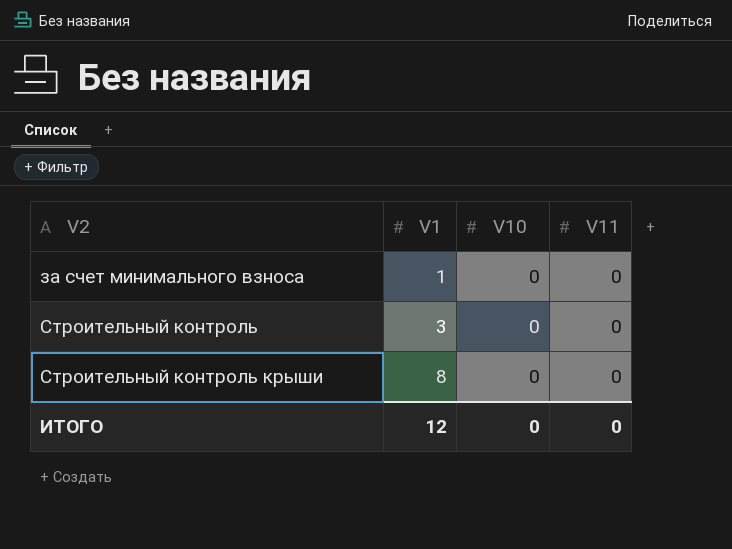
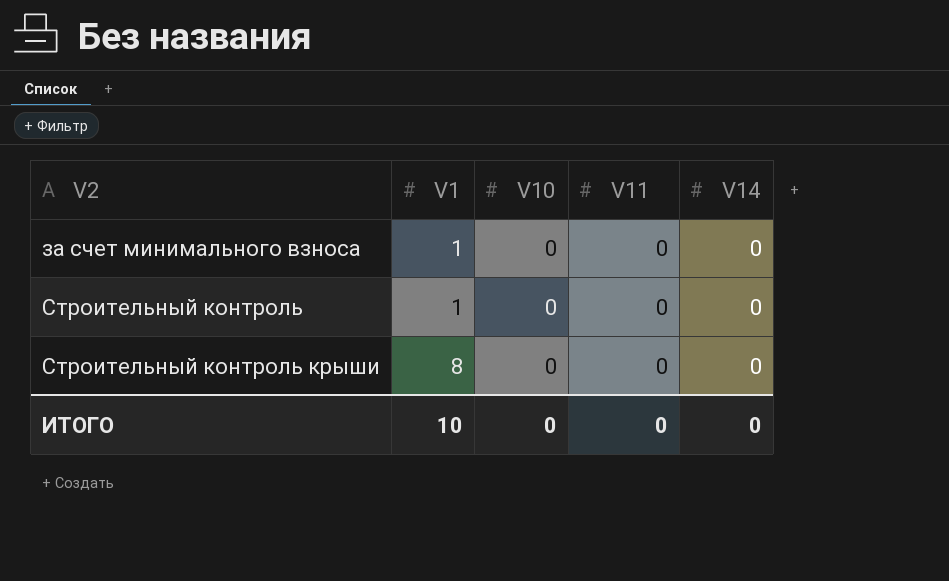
column V14 | position: none -> 5
Строительный контроль | V1: 3 -> 1
ИТОГО | V1: 12 -> 10

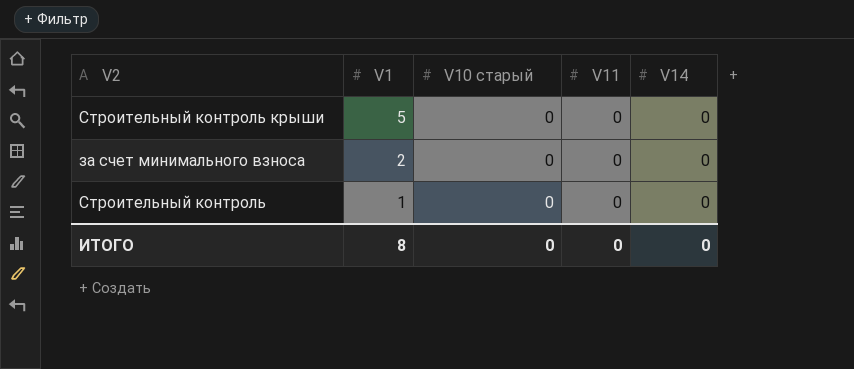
row order: V2 ascending -> V1 descending
column name: V10 -> V10 старый
Строительный контроль крыши | V1: 8 -> 5
за счет минимального взноса | V1: 1 -> 2
ИТОГО | V1: 10 -> 8

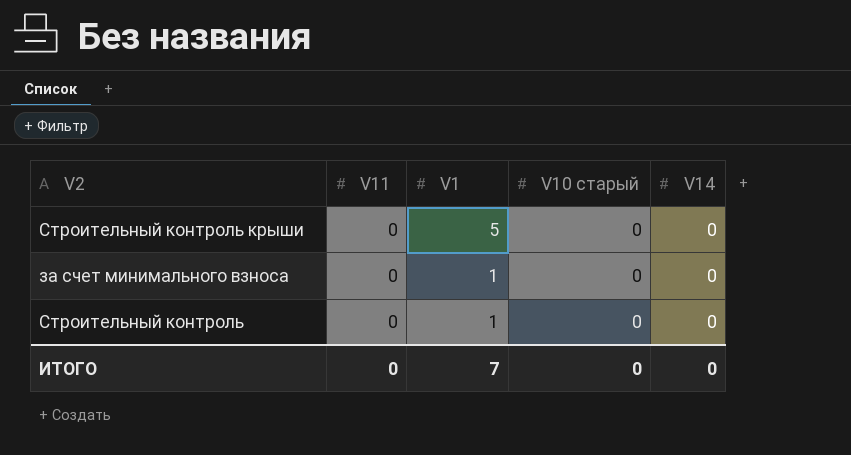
column V11 | position: 4 -> 2
за счет минимального взноса | V1: 2 -> 1
ИТОГО | V1: 8 -> 7

